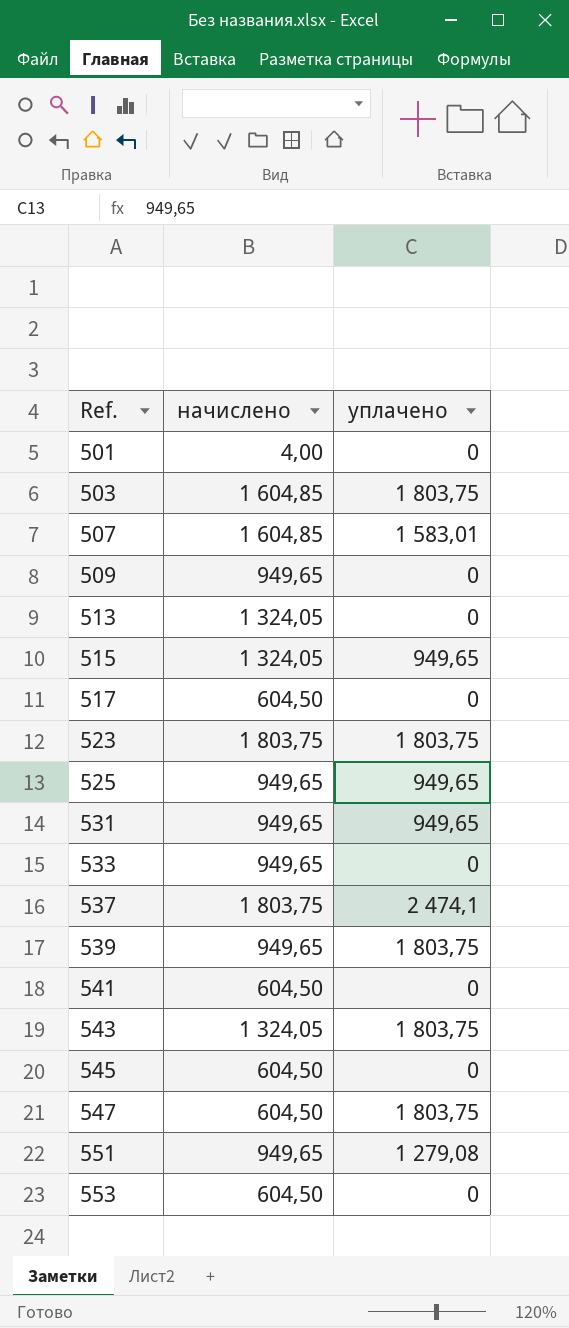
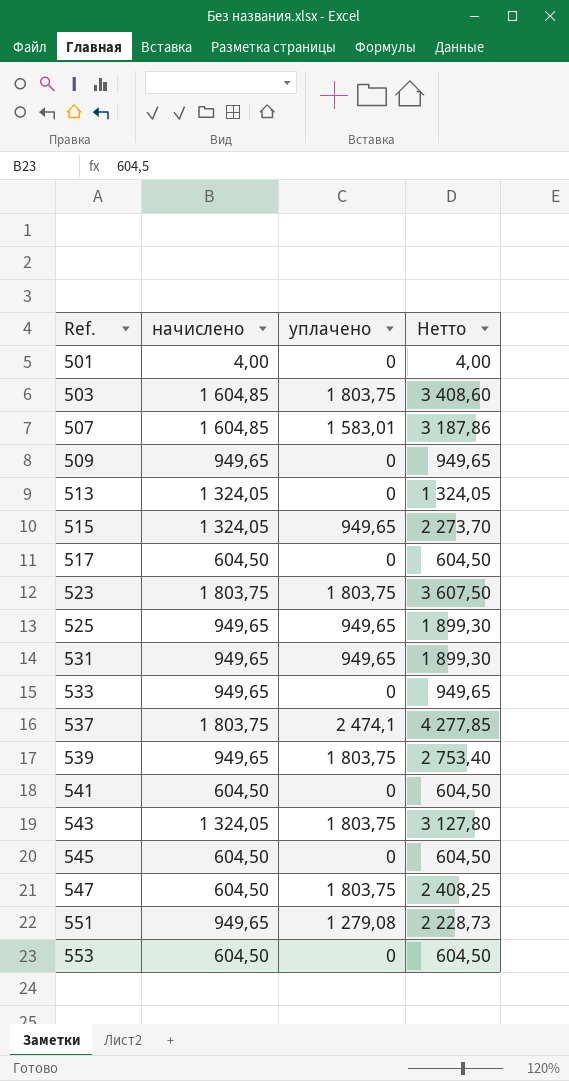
column Нетто | formula: none -> [начислено] + [уплачено]

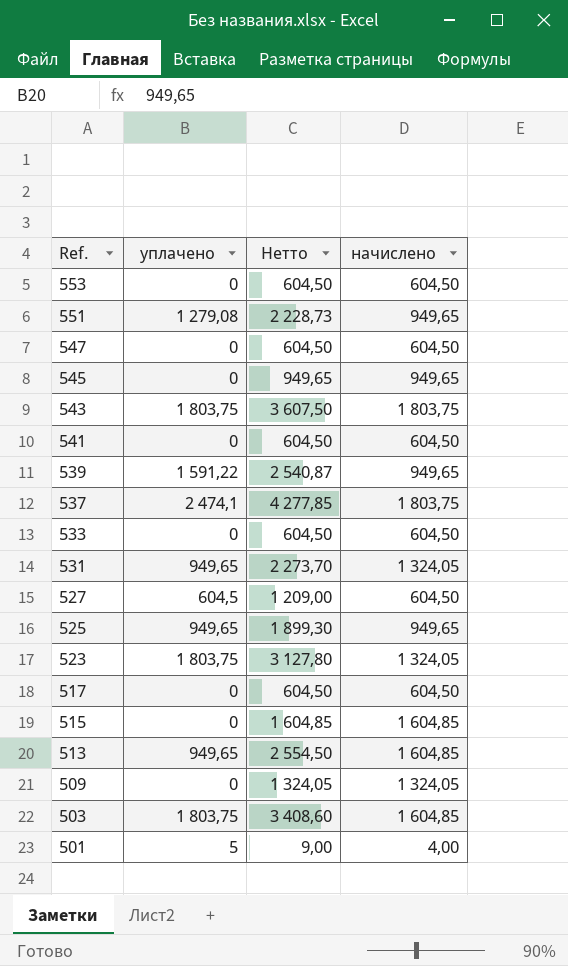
row order: Ref. ascending -> Ref. descending
column начислено | position: 2 -> 4
row 507: 1 604,85 | 1 583,01 | 3 187,86 -> none
547 | уплачено: 1 803,75 -> 0
547 | Нетто: 2 408,25 -> 604,50
545 | Нетто: 604,50 -> 949,65
545 | начислено: 604,50 -> 949,65
543 | Нетто: 3 127,80 -> 3 607,50
543 | начислено: 1 324,05 -> 1 803,75
539 | уплачено: 1 803,75 -> 1 591,22
539 | Нетто: 2 753,40 -> 2 540,87
533 | Нетто: 949,65 -> 604,50
533 | начислено: 949,65 -> 604,50
531 | Нетто: 1 899,30 -> 2 273,70
531 | начислено: 949,65 -> 1 324,05
row 527: none -> 604,5 | 1 209,00 | 604,50
523 | Нетто: 3 607,50 -> 3 127,80
523 | начислено: 1 803,75 -> 1 324,05
515 | уплачено: 949,65 -> 0
515 | Нетто: 2 273,70 -> 1 604,85
515 | начислено: 1 324,05 -> 1 604,85
513 | уплачено: 0 -> 949,65
513 | Нетто: 1 324,05 -> 2 554,50
513 | начислено: 1 324,05 -> 1 604,85
509 | Нетто: 949,65 -> 1 324,05
509 | начислено: 949,65 -> 1 324,05
501 | уплачено: 0 -> 5
501 | Нетто: 4,00 -> 9,00

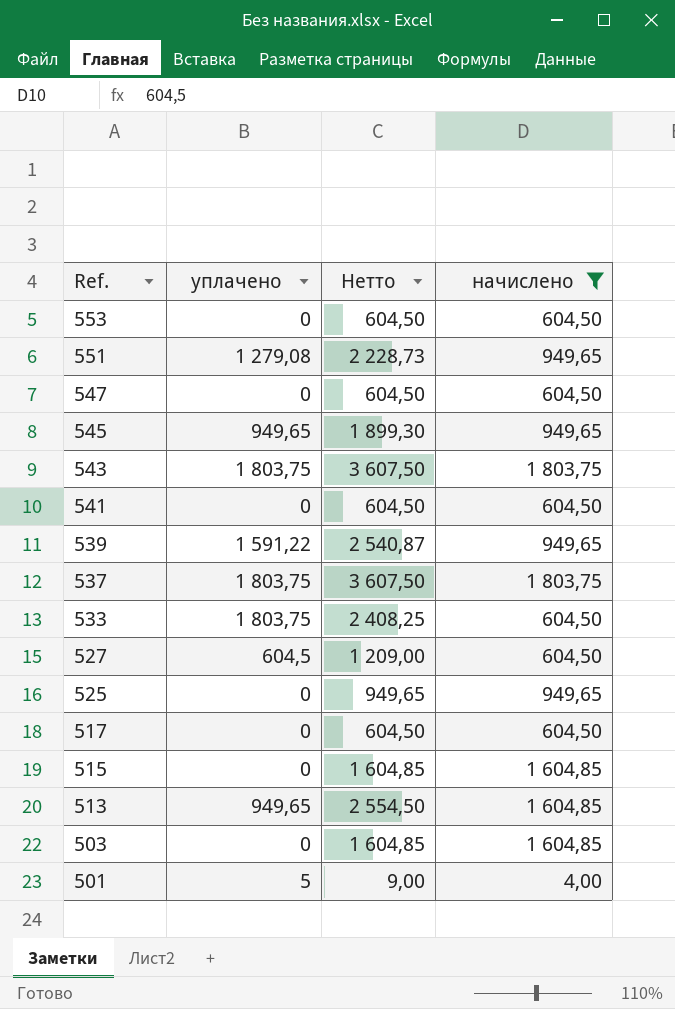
filter: none -> начислено != 1 324,05
545 | уплачено: 0 -> 949,65
545 | Нетто: 949,65 -> 1 899,30
537 | уплачено: 2 474,1 -> 1 803,75
537 | Нетто: 4 277,85 -> 3 607,50
533 | уплачено: 0 -> 1 803,75
533 | Нетто: 604,50 -> 2 408,25
525 | уплачено: 949,65 -> 0
525 | Нетто: 1 899,30 -> 949,65
503 | уплачено: 1 803,75 -> 0
503 | Нетто: 3 408,60 -> 1 604,85

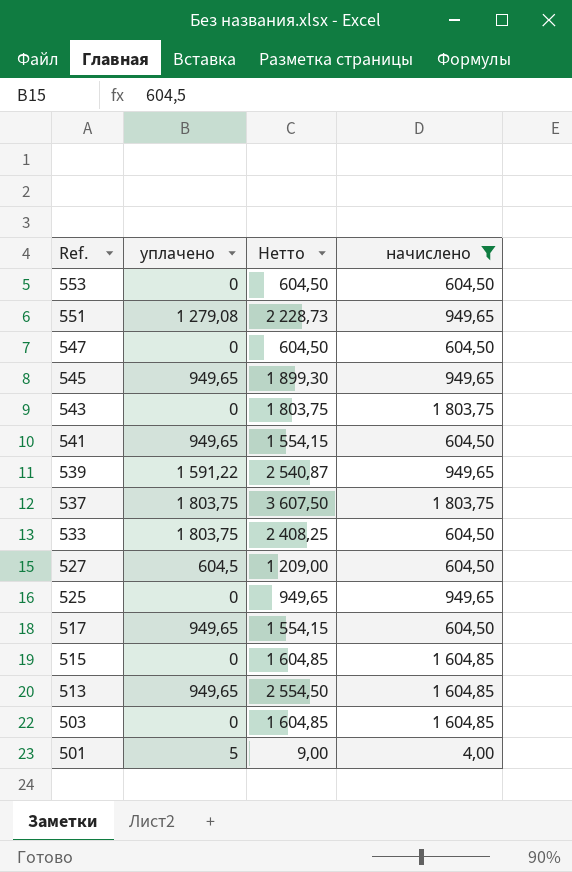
543 | уплачено: 1 803,75 -> 0
543 | Нетто: 3 607,50 -> 1 803,75
541 | уплачено: 0 -> 949,65
541 | Нетто: 604,50 -> 1 554,15
517 | уплачено: 0 -> 949,65
517 | Нетто: 604,50 -> 1 554,15

